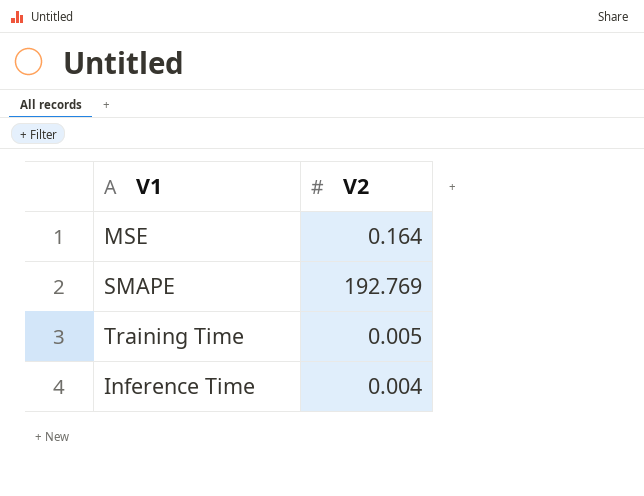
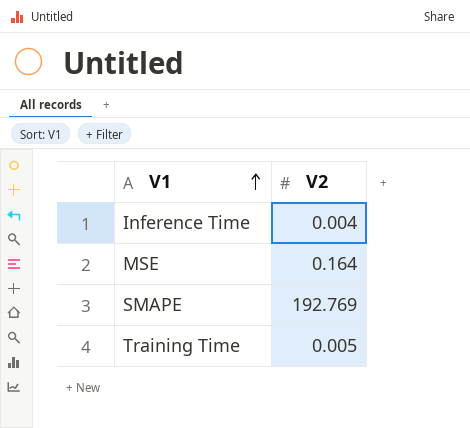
row order: none -> V1 ascending

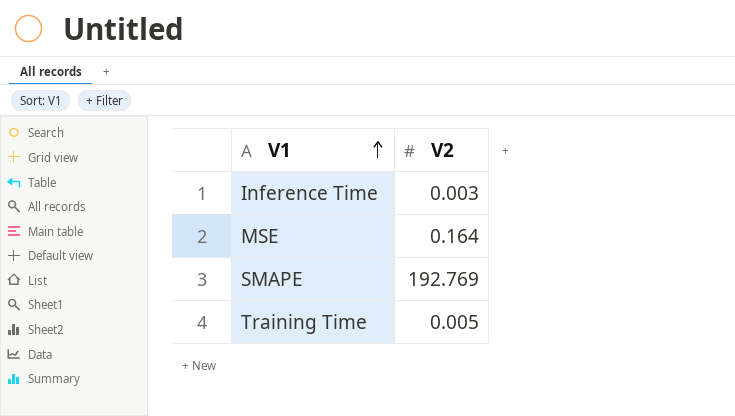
Inference Time | V2: 0.004 -> 0.003

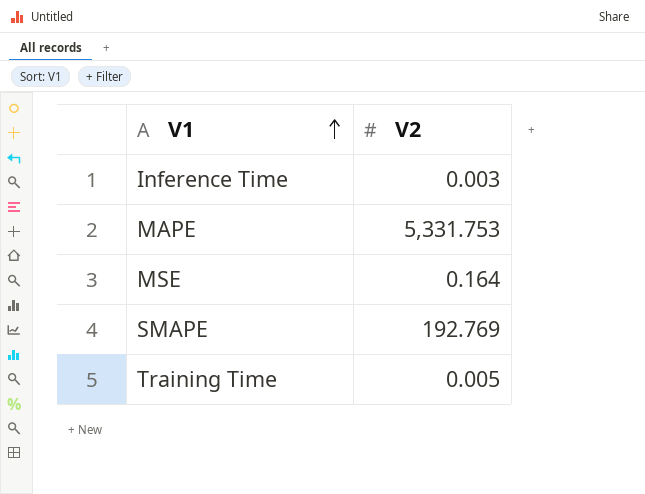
row MAPE: none -> 5,331.753

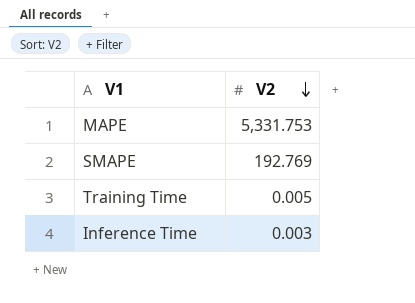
row order: V1 ascending -> V2 descending
row MSE: 0.164 -> none

